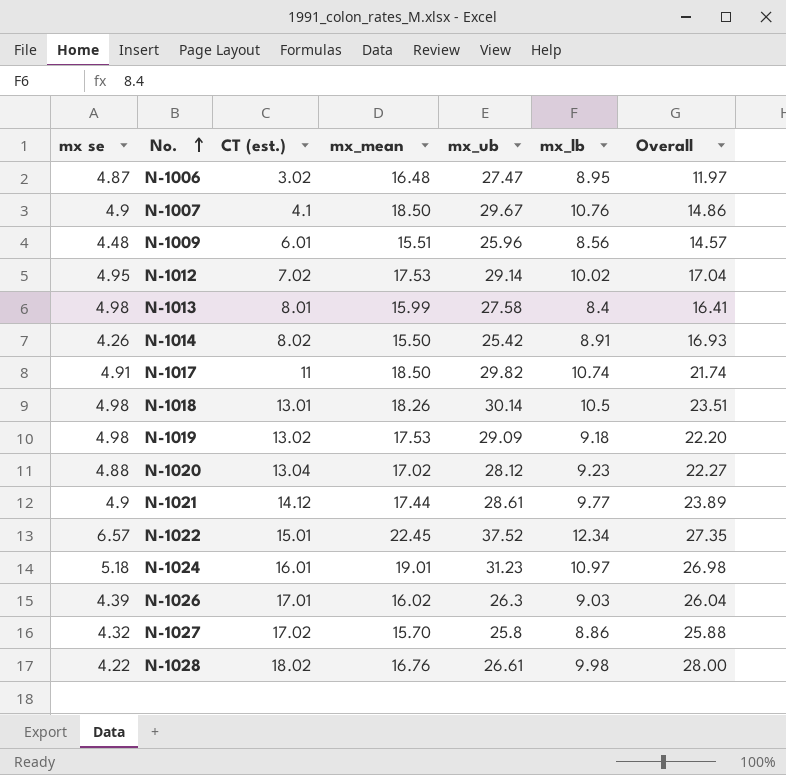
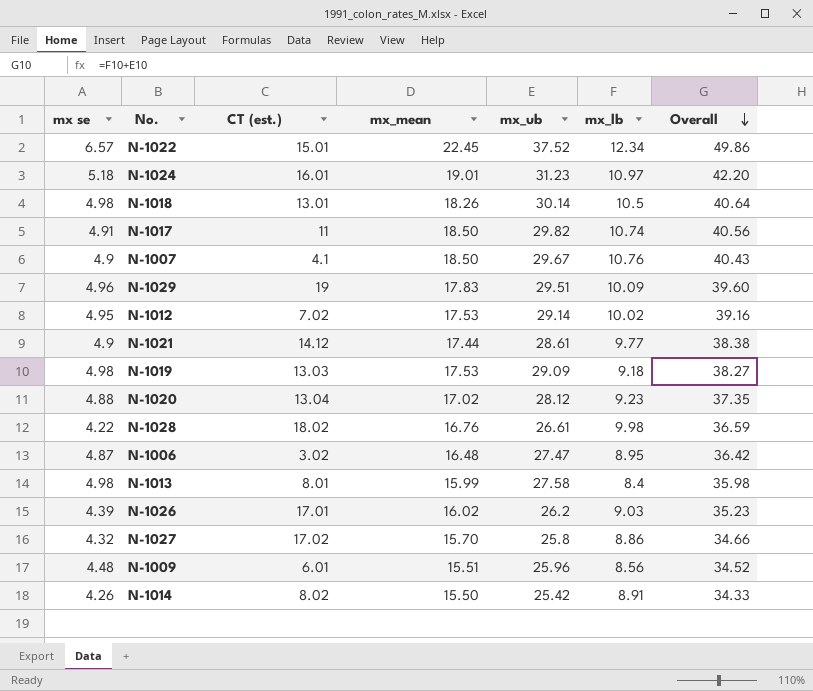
row order: No. ascending -> Overall descending
column Overall | formula: [CT (est.)] + [mx_lb] -> [mx_ub] + [mx_lb]
row N-1029: none -> 4.96 | 19 | 17.83 | 29.51 | 10.09 | 39.60
N-1019 | CT (est.): 13.02 -> 13.03
N-1026 | mx_ub: 26.3 -> 26.2

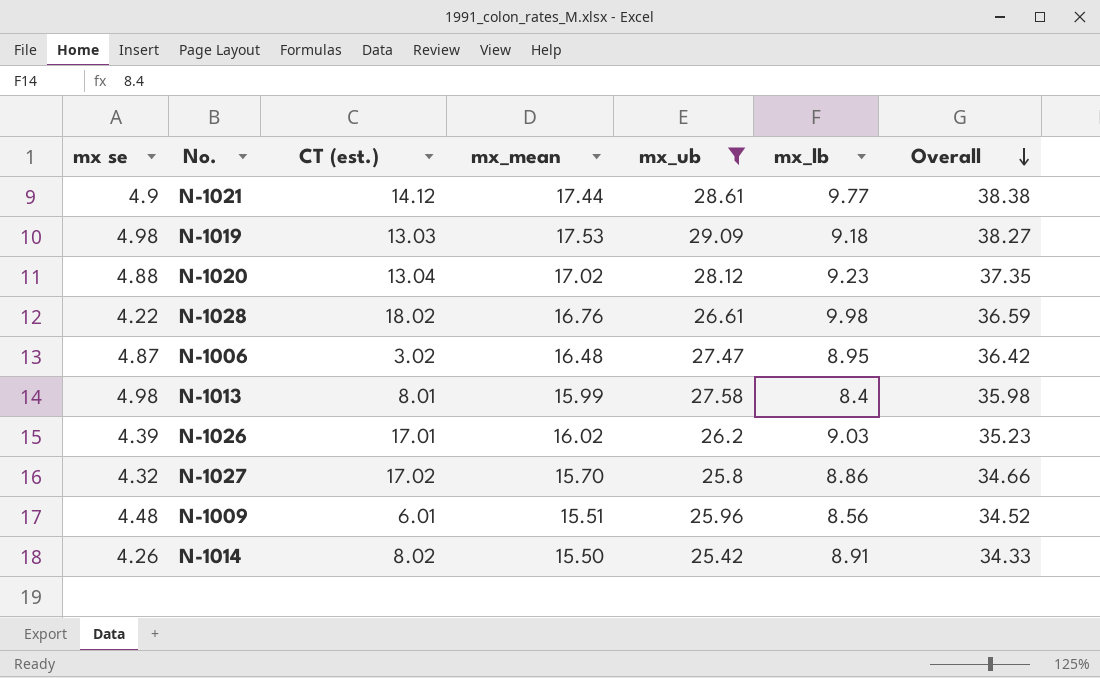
filter: none -> mx_ub <= 29.09

